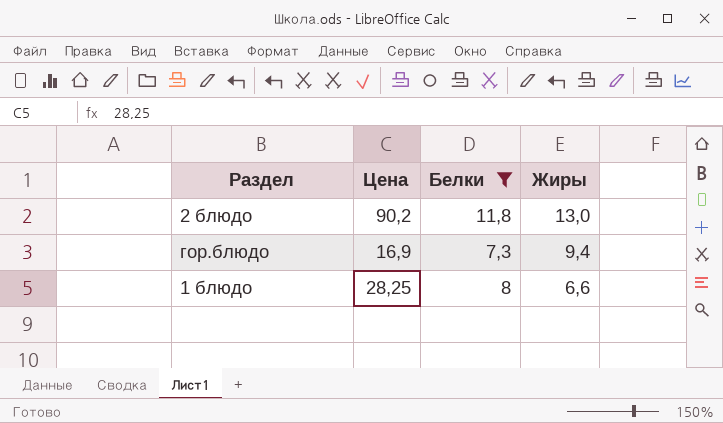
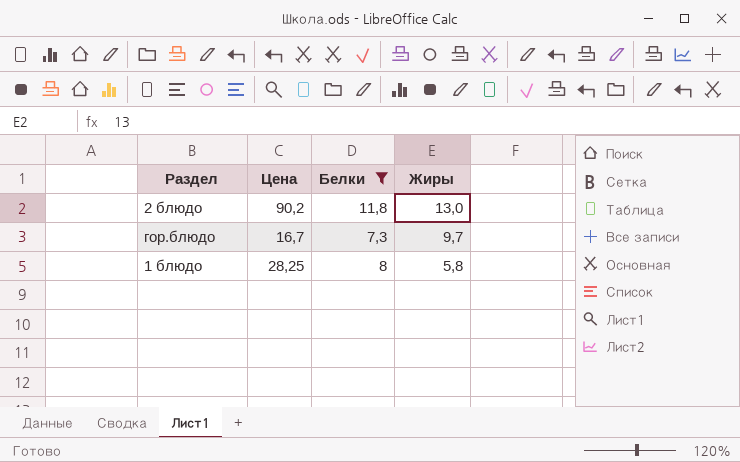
гор.блюдо | Цена: 16,9 -> 16,7
гор.блюдо | Жиры: 9,4 -> 9,7
1 блюдо | Жиры: 6,6 -> 5,8

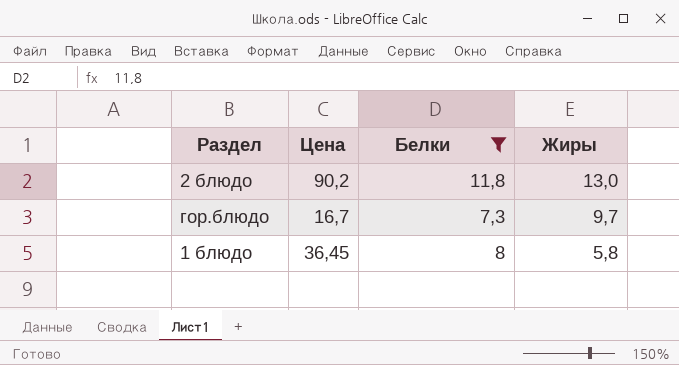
1 блюдо | Цена: 28,25 -> 36,45

